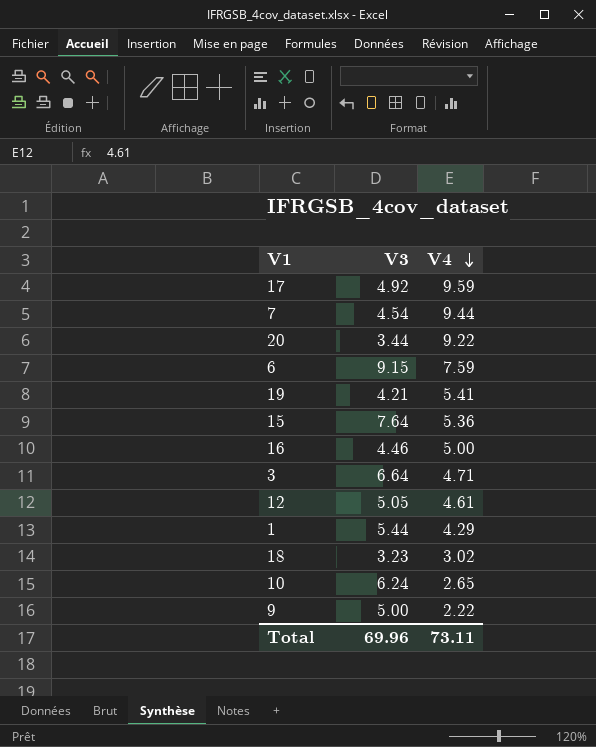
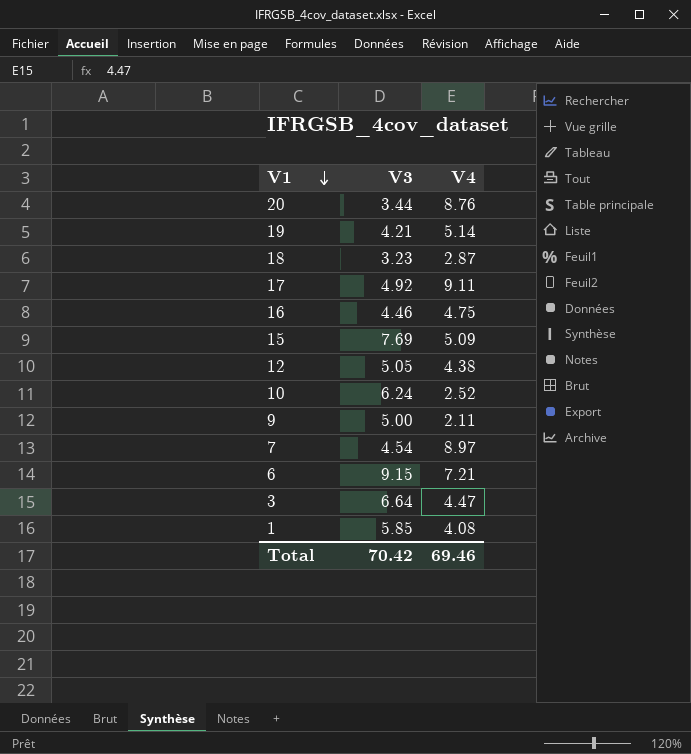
row order: V4 descending -> V1 descending
20 | V4: 9.22 -> 8.76
19 | V4: 5.41 -> 5.14
18 | V4: 3.02 -> 2.87
17 | V4: 9.59 -> 9.11
16 | V4: 5.00 -> 4.75
15 | V3: 7.64 -> 7.69
15 | V4: 5.36 -> 5.09
12 | V4: 4.61 -> 4.38
10 | V4: 2.65 -> 2.52
9 | V4: 2.22 -> 2.11
7 | V4: 9.44 -> 8.97
6 | V4: 7.59 -> 7.21
3 | V4: 4.71 -> 4.47
1 | V3: 5.44 -> 5.85
1 | V4: 4.29 -> 4.08
Total | V3: 69.96 -> 70.42
Total | V4: 73.11 -> 69.46

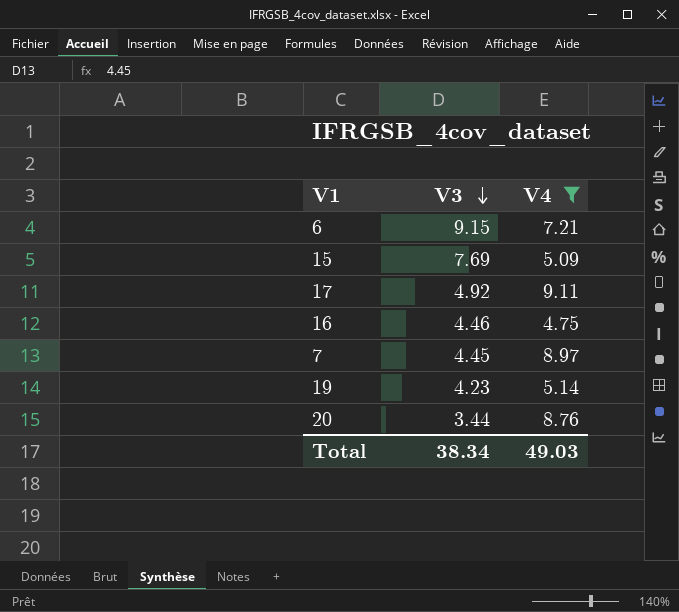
filter: none -> V4 >= 4.75
row order: V1 descending -> V3 descending
7 | V3: 4.54 -> 4.45
19 | V3: 4.21 -> 4.23
Total | V3: 70.42 -> 38.34
Total | V4: 69.46 -> 49.03

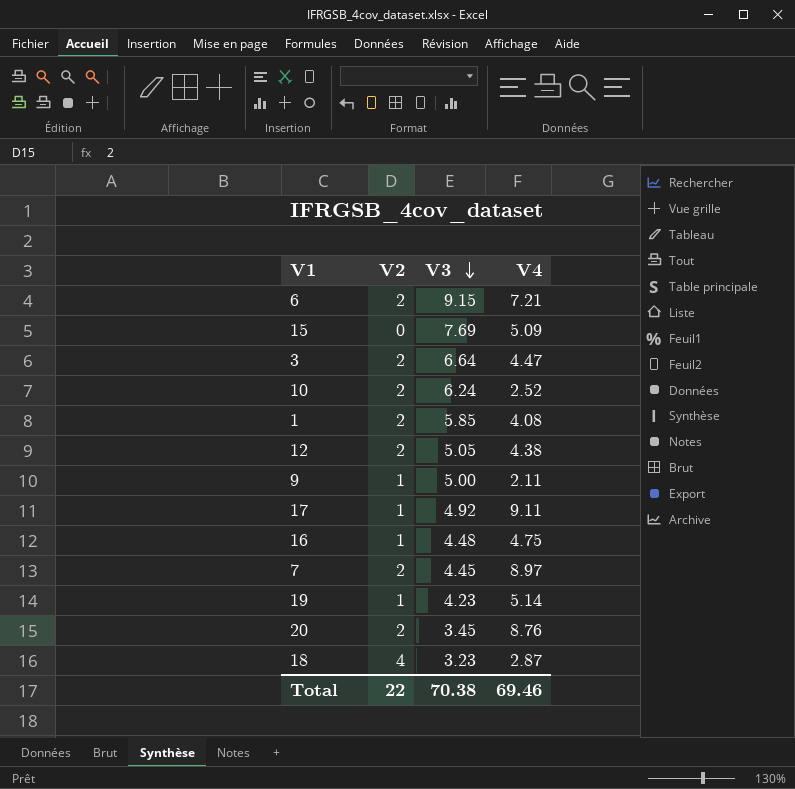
filter: V4 >= 4.75 -> none
column V2 | position: none -> 2
16 | V3: 4.46 -> 4.48
20 | V3: 3.44 -> 3.45
Total | V3: 38.34 -> 70.38
Total | V4: 49.03 -> 69.46

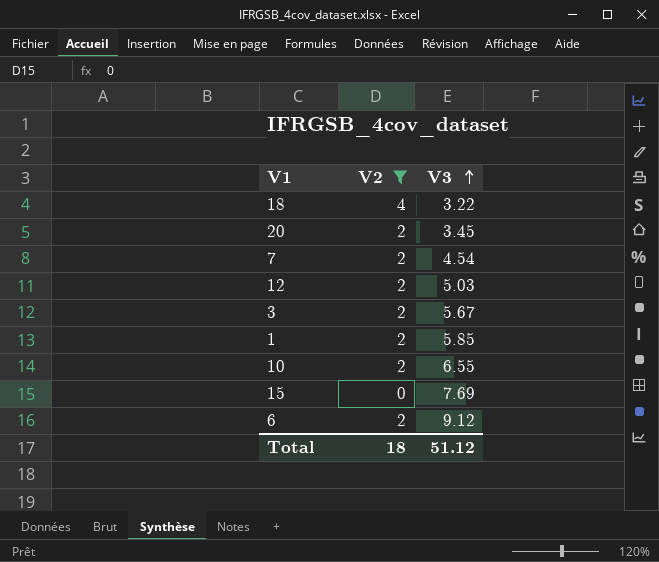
filter: none -> V2 != 1
row order: V3 descending -> V3 ascending
column V4 | position: 4 -> none
18 | V3: 3.23 -> 3.22
7 | V3: 4.45 -> 4.54
12 | V3: 5.05 -> 5.03
3 | V3: 6.64 -> 5.67
10 | V3: 6.24 -> 6.55
6 | V3: 9.15 -> 9.12
Total | V2: 22 -> 18
Total | V3: 70.38 -> 51.12

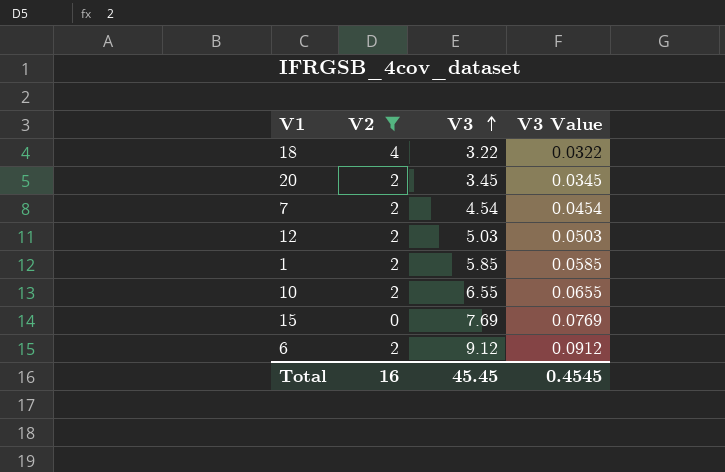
column V3 Value | formula: none -> [V3] * 0.01
row 3: 2 | 5.67 -> none
Total | V2: 18 -> 16
Total | V3: 51.12 -> 45.45

